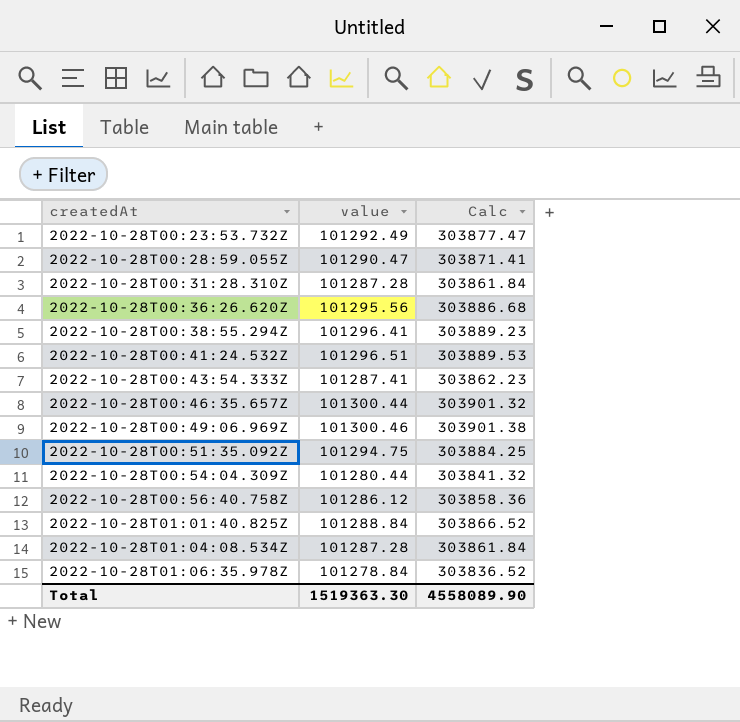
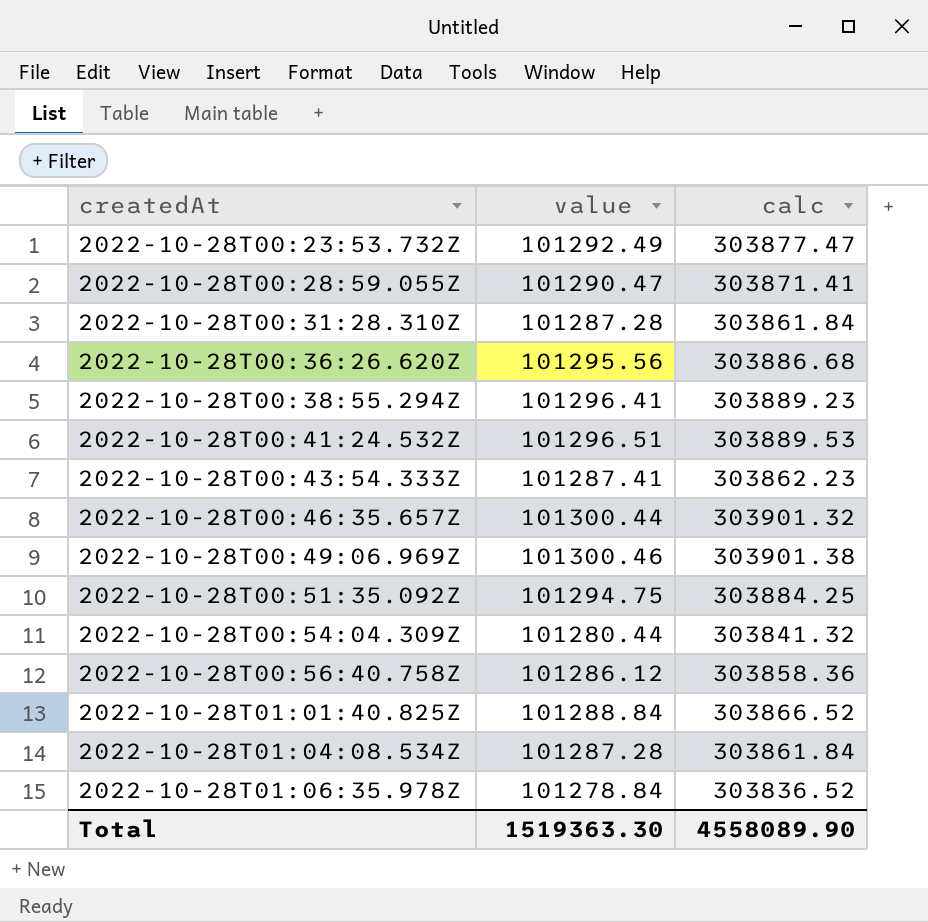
column name: Calc -> calc

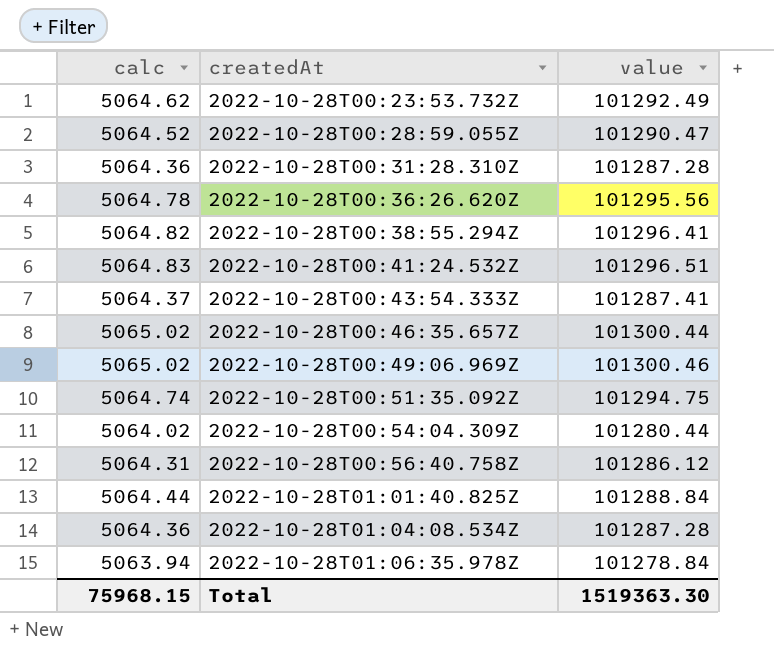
column calc | formula: [value] * 3 -> [value] * 0.05
column calc | position: 3 -> 1
Total | calc: 4558089.90 -> 75968.15

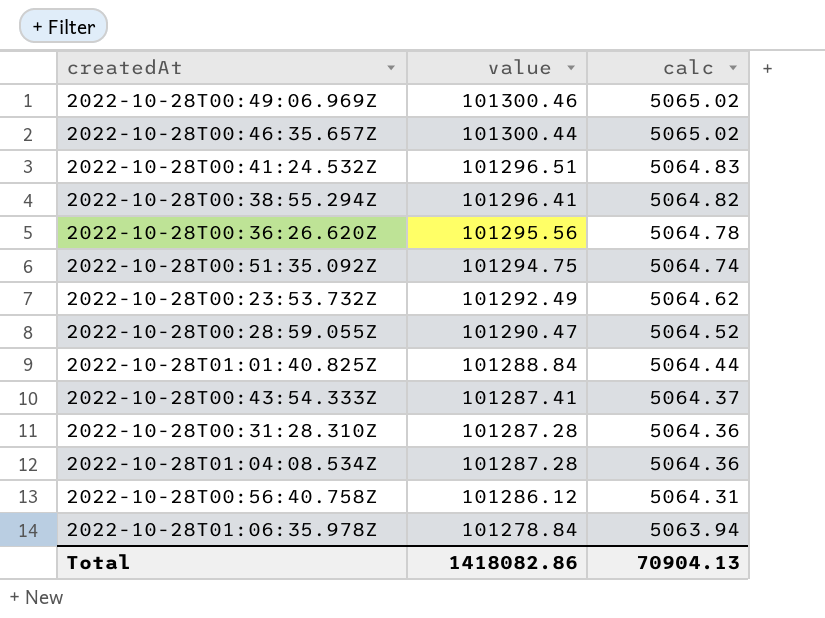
row order: createdAt ascending -> value descending
column calc | position: 1 -> 3
row 2022-10-28T00:54:04.309Z: 5064.02 | 101280.44 -> none
Total | value: 1519363.30 -> 1418082.86
Total | calc: 75968.15 -> 70904.13

